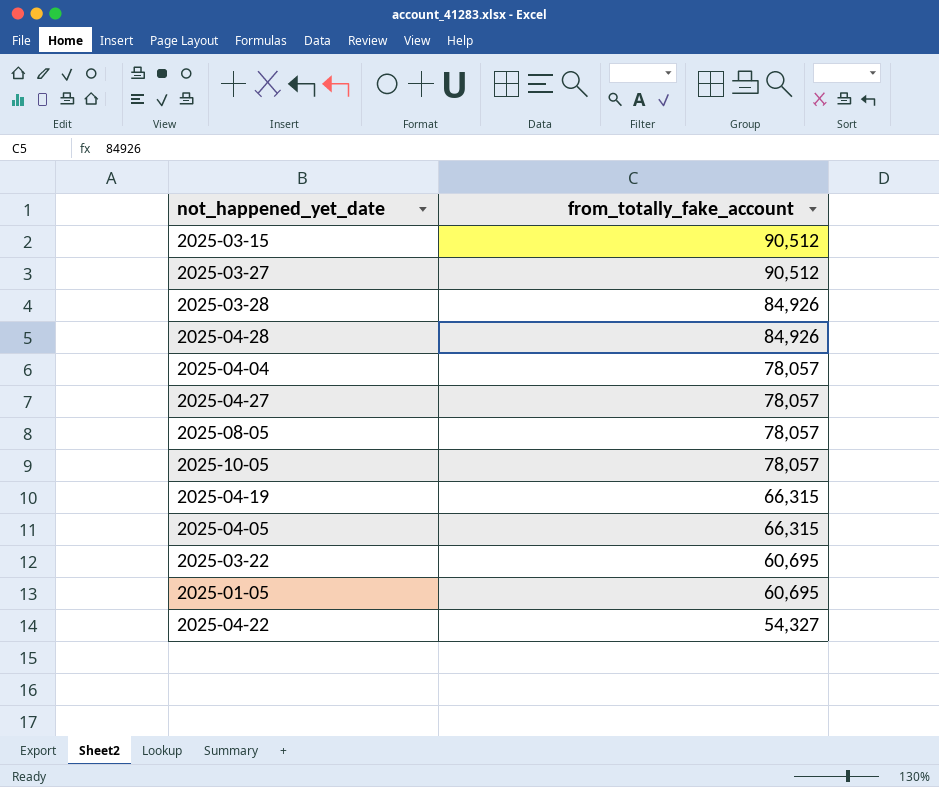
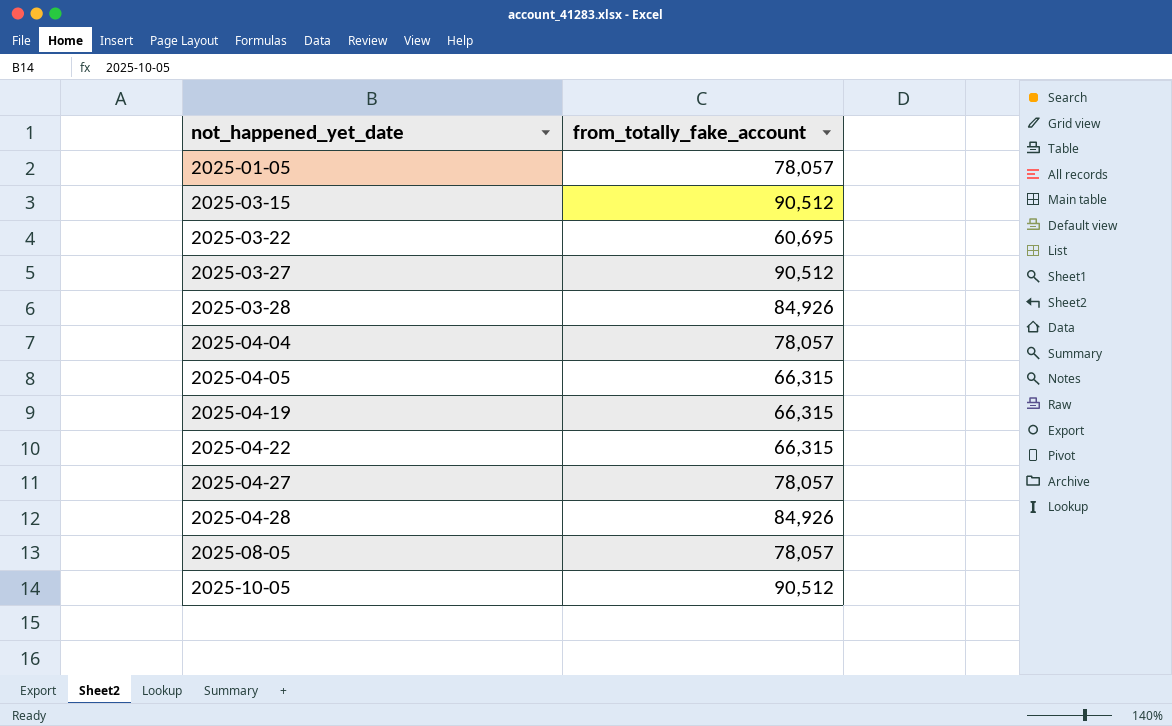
row order: from_totally_fake_account descending -> not_happened_yet_date ascending
2025-01-05 | from_totally_fake_account: 60,695 -> 78,057
2025-04-22 | from_totally_fake_account: 54,327 -> 66,315
2025-10-05 | from_totally_fake_account: 78,057 -> 90,512

